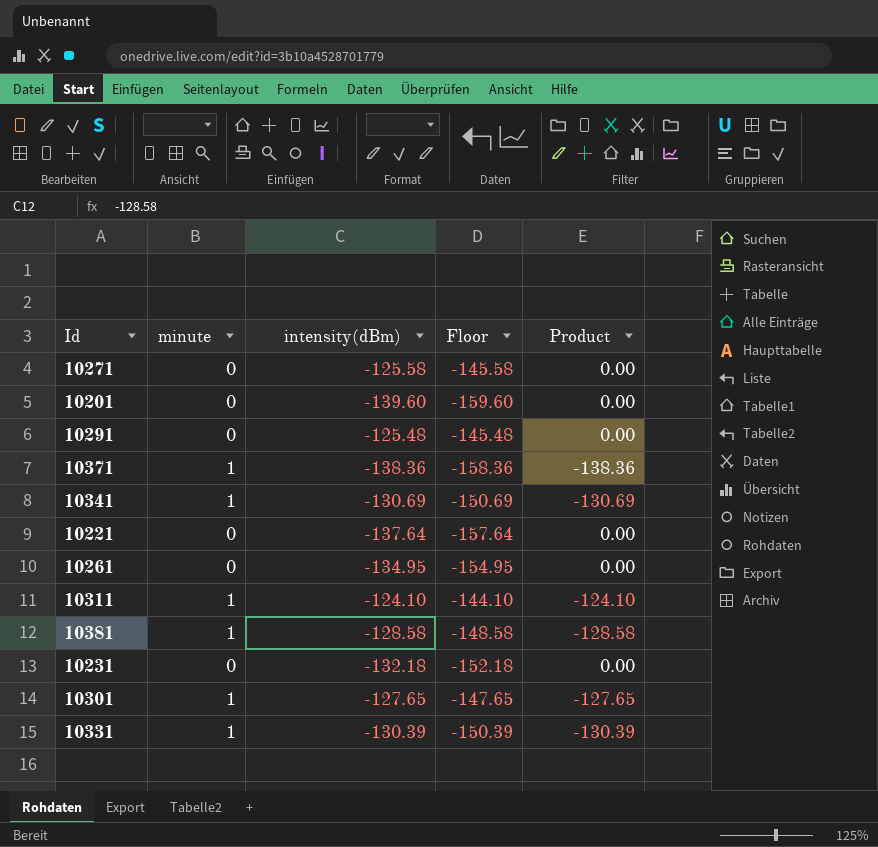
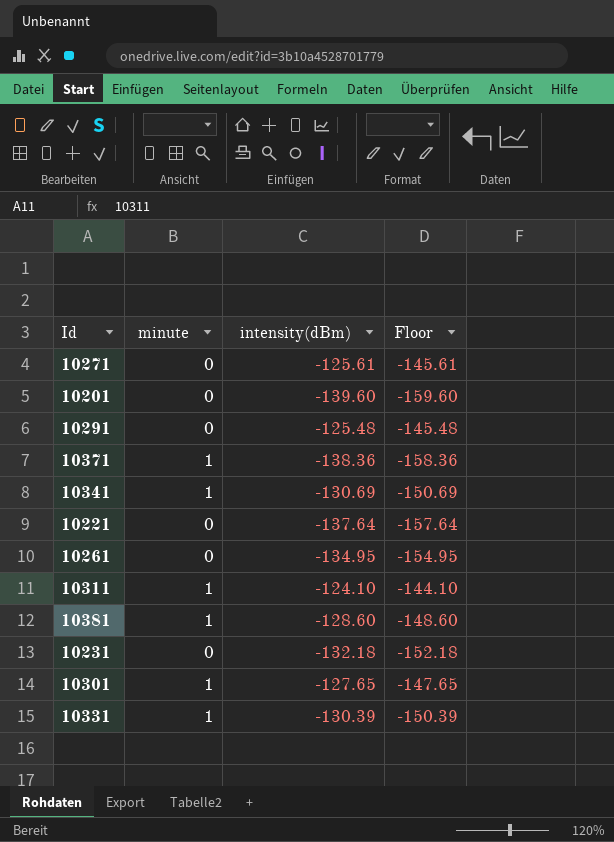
column Product | formula: [minute] * [intensity(dBm)] -> none
10271 | intensity(dBm): -125.58 -> -125.61
10271 | Floor: -145.58 -> -145.61
10381 | intensity(dBm): -128.58 -> -128.60
10381 | Floor: -148.58 -> -148.60

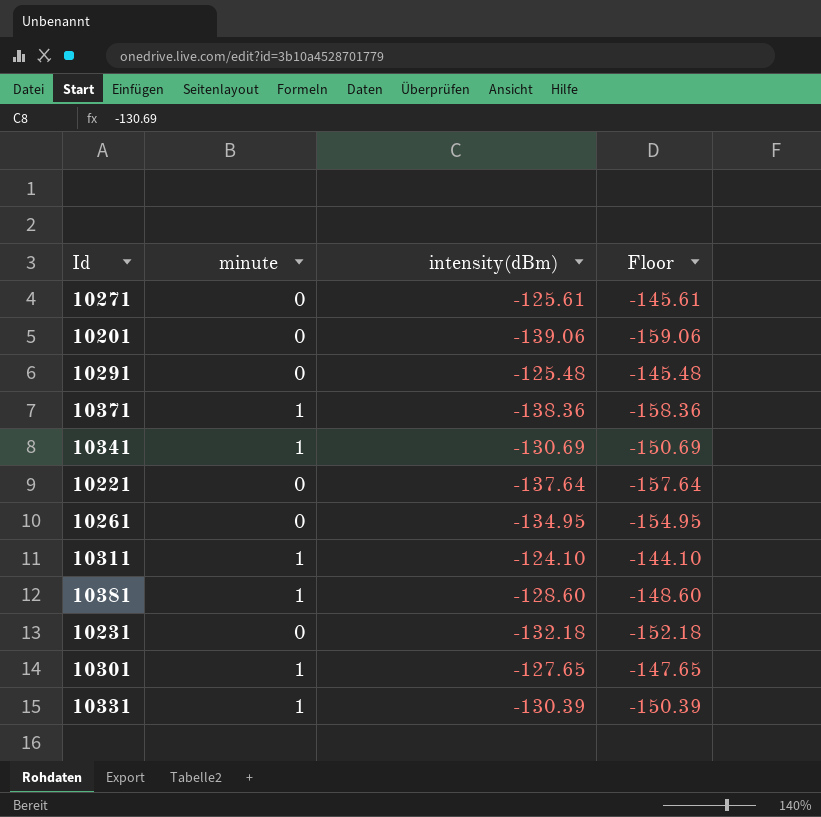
10201 | intensity(dBm): -139.60 -> -139.06
10201 | Floor: -159.60 -> -159.06

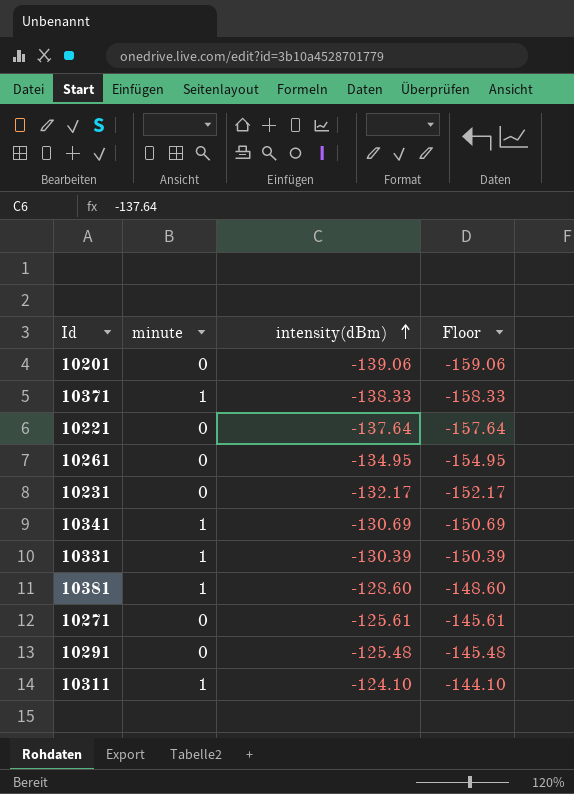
row order: none -> intensity(dBm) ascending
row 10301: 1 | -127.65 | -147.65 -> none
10371 | intensity(dBm): -138.36 -> -138.33
10371 | Floor: -158.36 -> -158.33
10231 | intensity(dBm): -132.18 -> -132.17
10231 | Floor: -152.18 -> -152.17

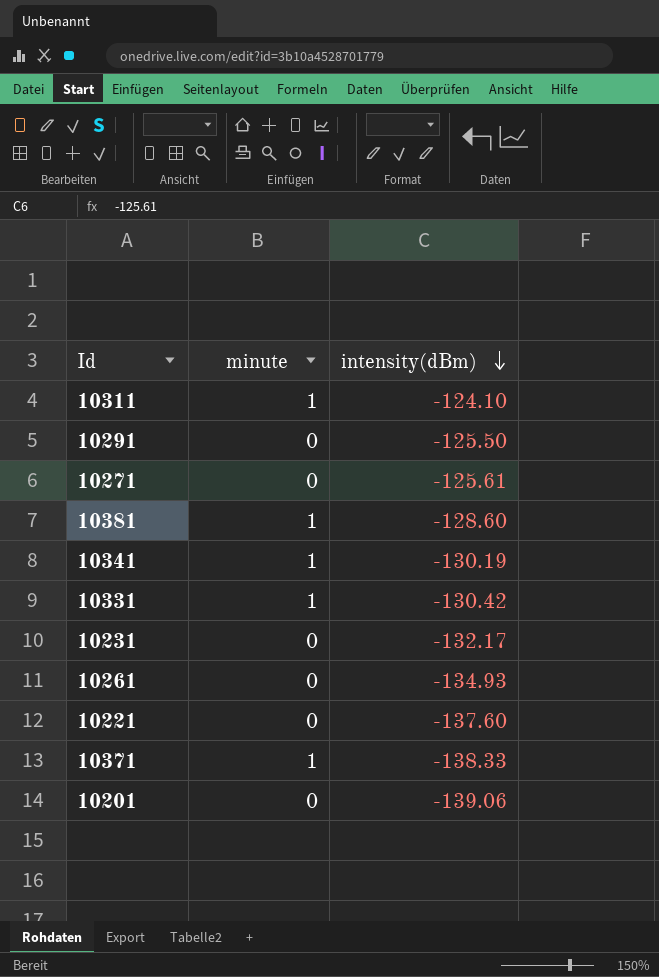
row order: intensity(dBm) ascending -> intensity(dBm) descending
column Floor | formula: [intensity(dBm)] - 20 -> none
10291 | intensity(dBm): -125.48 -> -125.50
10341 | intensity(dBm): -130.69 -> -130.19
10331 | intensity(dBm): -130.39 -> -130.42
10261 | intensity(dBm): -134.95 -> -134.93
10221 | intensity(dBm): -137.64 -> -137.60

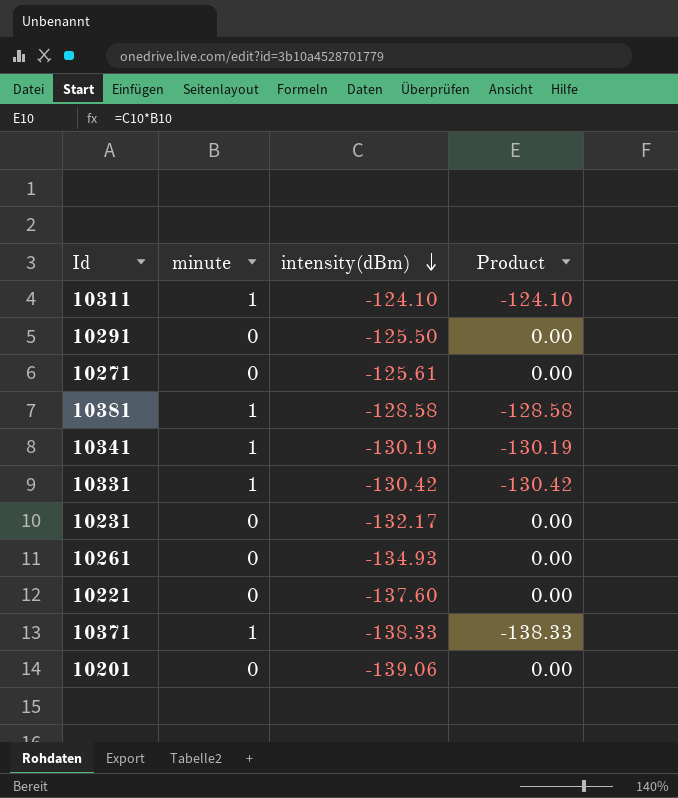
column Product | formula: none -> [minute] * [intensity(dBm)]
10381 | intensity(dBm): -128.60 -> -128.58

